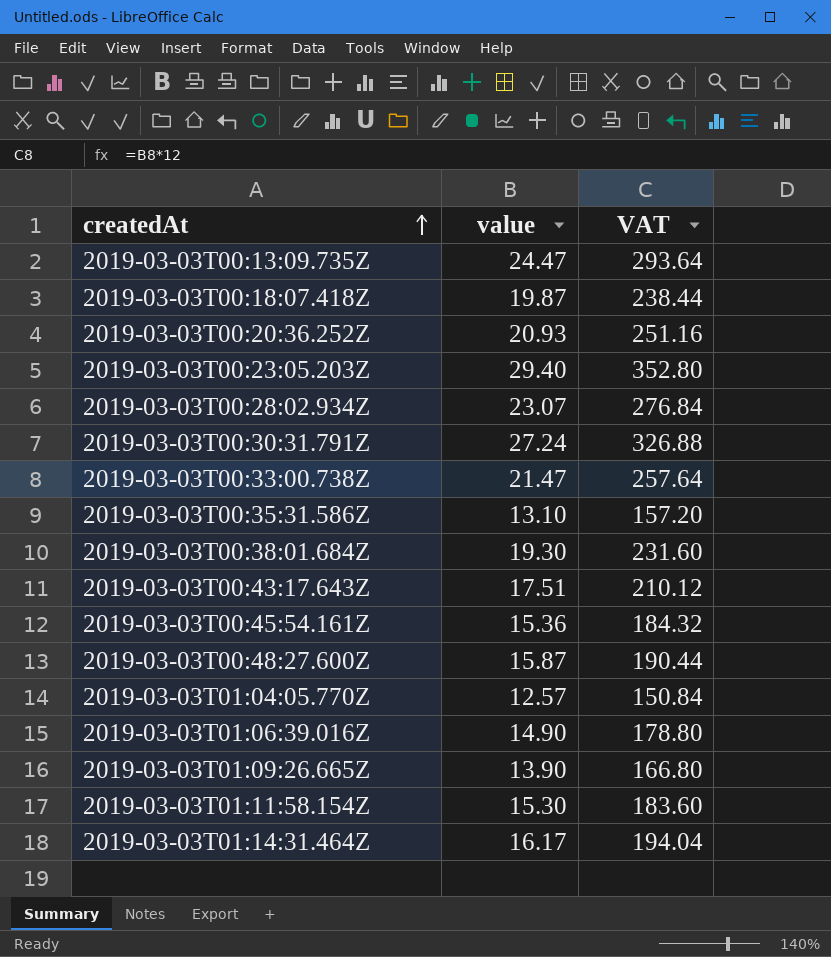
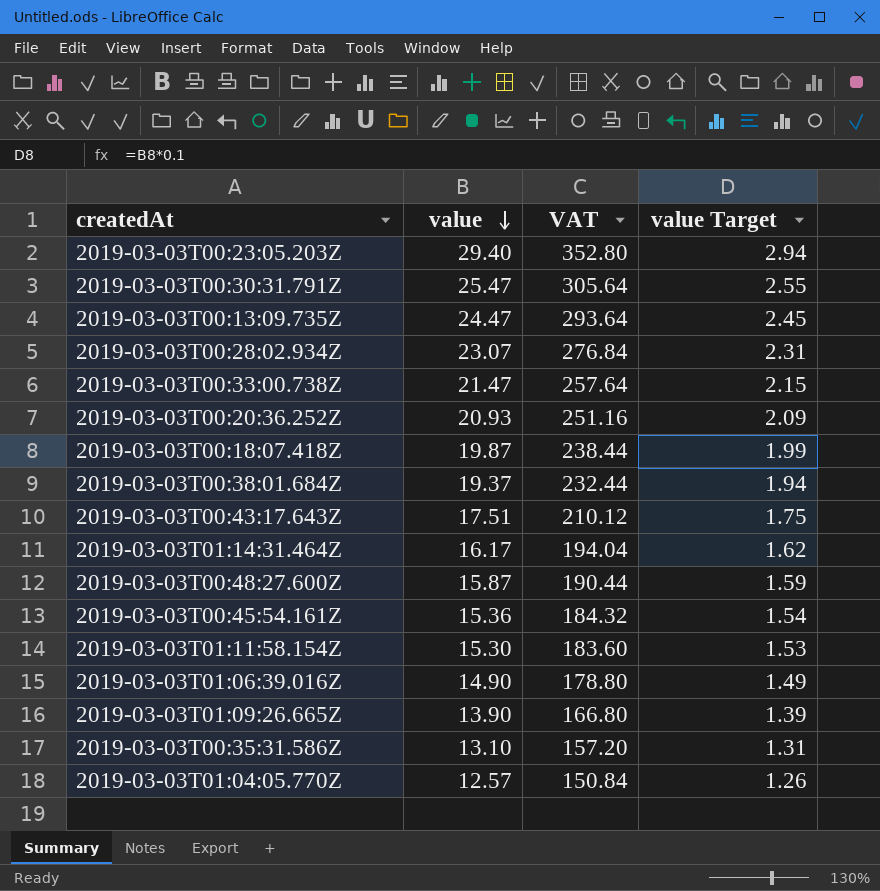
row order: createdAt ascending -> value descending
column value Target | formula: none -> [value] * 0.1
2019-03-03T00:30:31.791Z | value: 27.24 -> 25.47
2019-03-03T00:30:31.791Z | VAT: 326.88 -> 305.64
2019-03-03T00:38:01.684Z | value: 19.30 -> 19.37
2019-03-03T00:38:01.684Z | VAT: 231.60 -> 232.44

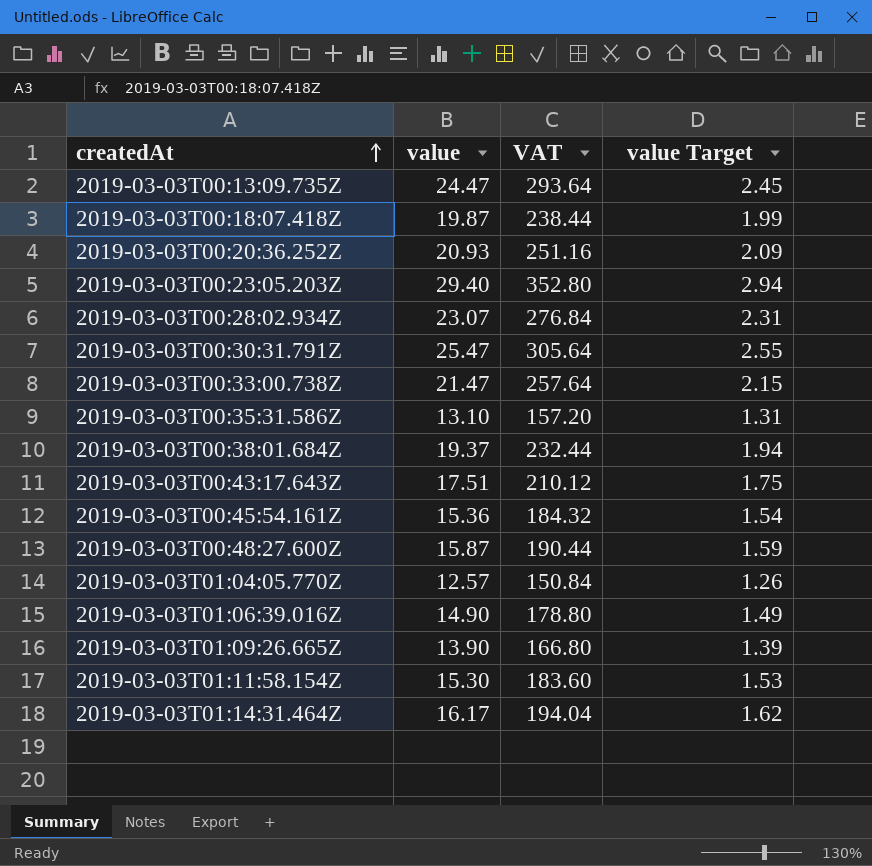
row order: value descending -> createdAt ascending

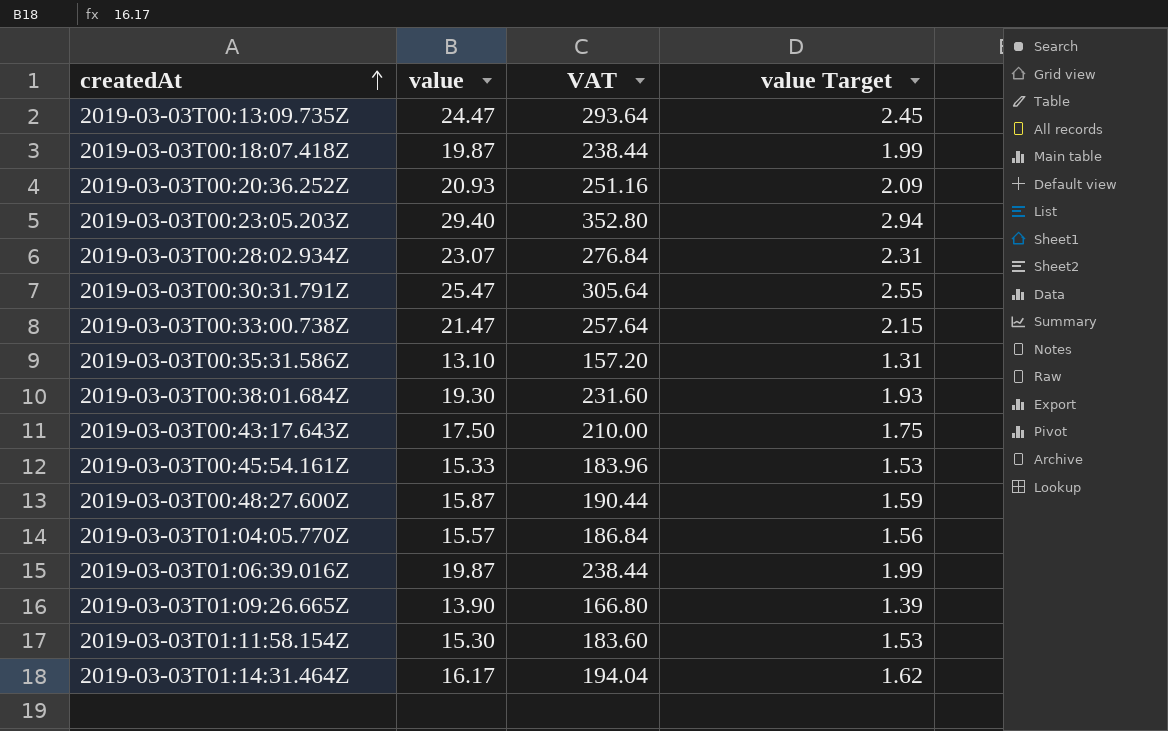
2019-03-03T00:38:01.684Z | value: 19.37 -> 19.30
2019-03-03T00:38:01.684Z | VAT: 232.44 -> 231.60
2019-03-03T00:38:01.684Z | value Target: 1.94 -> 1.93
2019-03-03T00:43:17.643Z | value: 17.51 -> 17.50
2019-03-03T00:43:17.643Z | VAT: 210.12 -> 210.00
2019-03-03T00:45:54.161Z | value: 15.36 -> 15.33
2019-03-03T00:45:54.161Z | VAT: 184.32 -> 183.96
2019-03-03T00:45:54.161Z | value Target: 1.54 -> 1.53
2019-03-03T01:04:05.770Z | value: 12.57 -> 15.57
2019-03-03T01:04:05.770Z | VAT: 150.84 -> 186.84
2019-03-03T01:04:05.770Z | value Target: 1.26 -> 1.56
2019-03-03T01:06:39.016Z | value: 14.90 -> 19.87
2019-03-03T01:06:39.016Z | VAT: 178.80 -> 238.44
2019-03-03T01:06:39.016Z | value Target: 1.49 -> 1.99

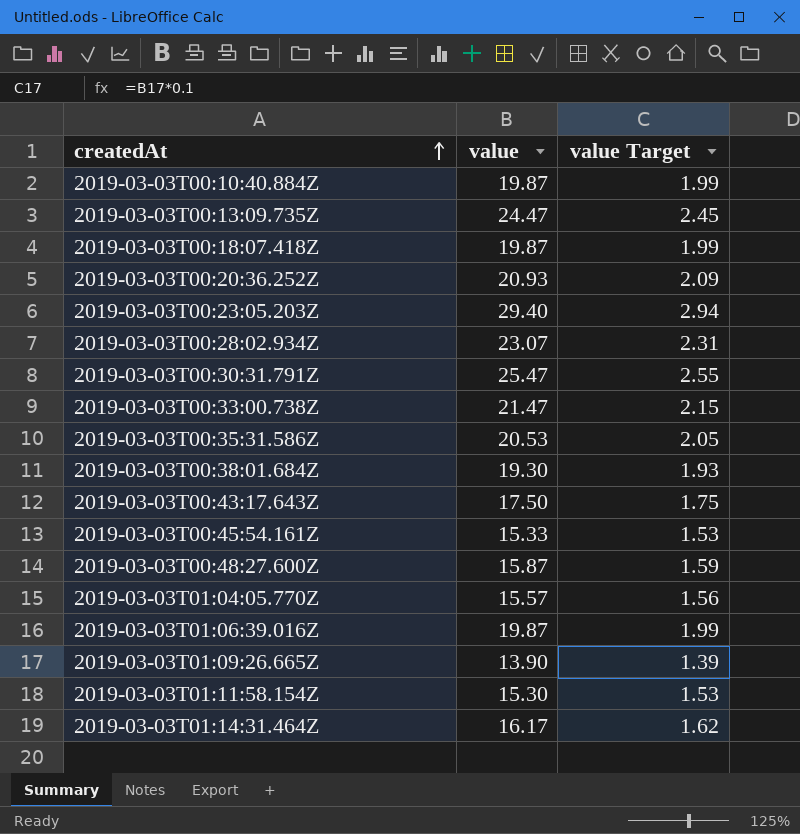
column VAT | formula: [value] * 12 -> none
row 2019-03-03T00:10:40.884Z: none -> 19.87 | 1.99
2019-03-03T00:35:31.586Z | value: 13.10 -> 20.53
2019-03-03T00:35:31.586Z | value Target: 1.31 -> 2.05

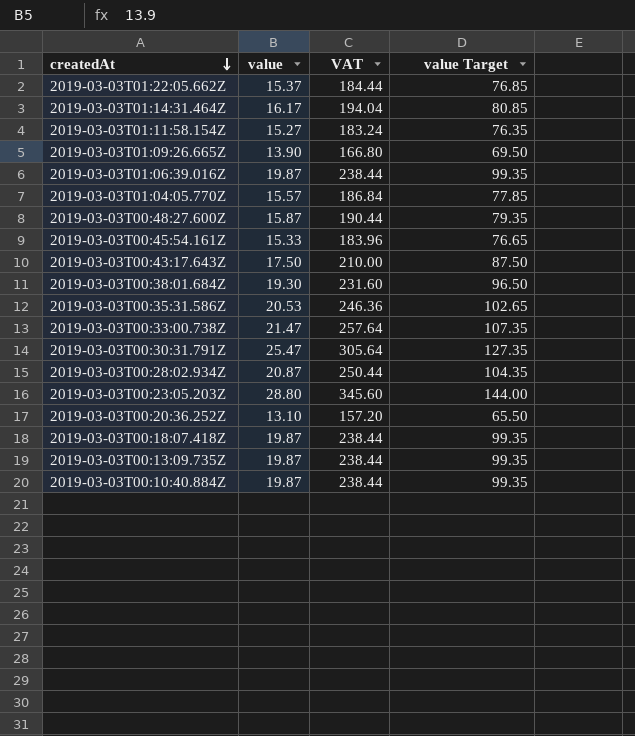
row order: createdAt ascending -> createdAt descending
column VAT | formula: none -> [value] * 12
column value Target | formula: [value] * 0.1 -> [value] * 5
row 2019-03-03T01:22:05.662Z: none -> 15.37 | 184.44 | 76.85
2019-03-03T01:11:58.154Z | value: 15.30 -> 15.27
2019-03-03T00:28:02.934Z | value: 23.07 -> 20.87
2019-03-03T00:23:05.203Z | value: 29.40 -> 28.80
2019-03-03T00:20:36.252Z | value: 20.93 -> 13.10
2019-03-03T00:13:09.735Z | value: 24.47 -> 19.87

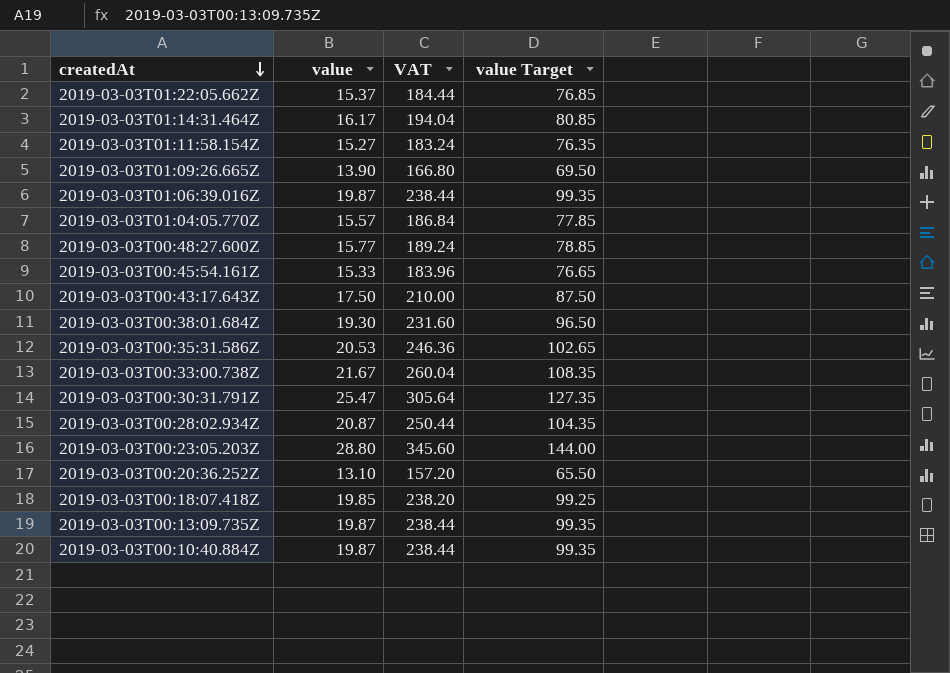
2019-03-03T00:48:27.600Z | value: 15.87 -> 15.77
2019-03-03T00:48:27.600Z | VAT: 190.44 -> 189.24
2019-03-03T00:48:27.600Z | value Target: 79.35 -> 78.85
2019-03-03T00:33:00.738Z | value: 21.47 -> 21.67
2019-03-03T00:33:00.738Z | VAT: 257.64 -> 260.04
2019-03-03T00:33:00.738Z | value Target: 107.35 -> 108.35
2019-03-03T00:18:07.418Z | value: 19.87 -> 19.85
2019-03-03T00:18:07.418Z | VAT: 238.44 -> 238.20
2019-03-03T00:18:07.418Z | value Target: 99.35 -> 99.25

